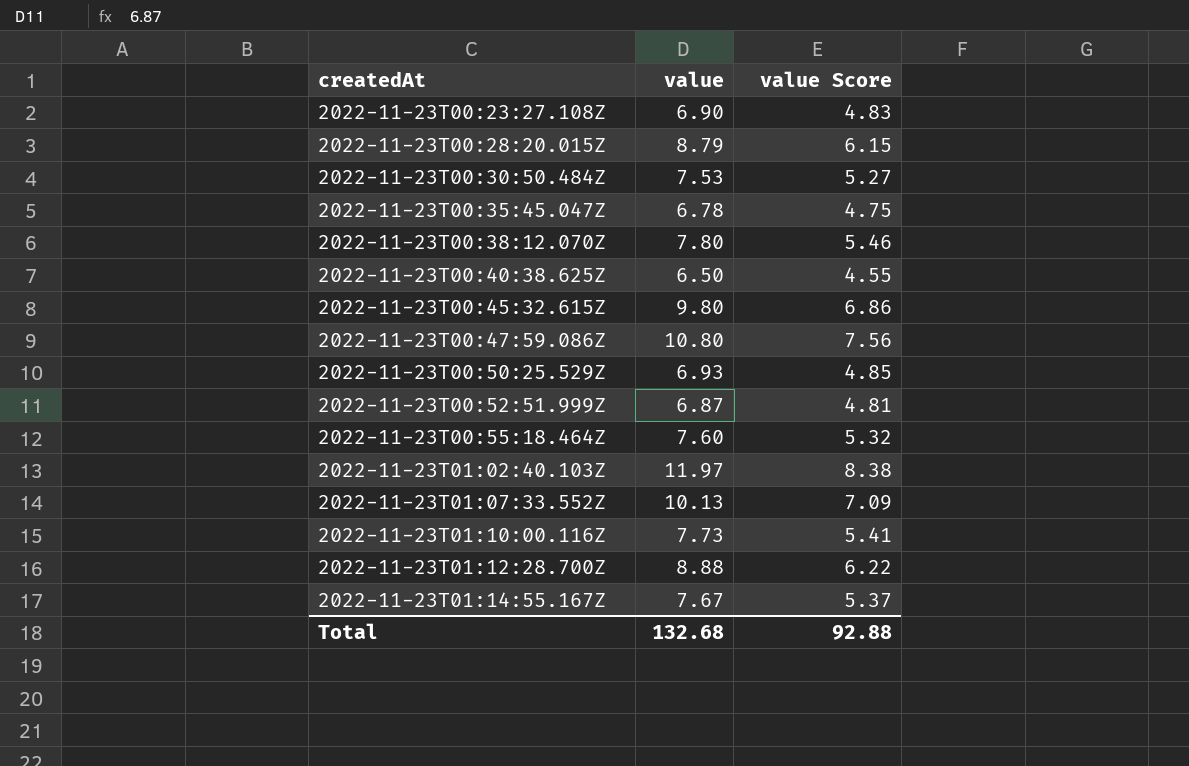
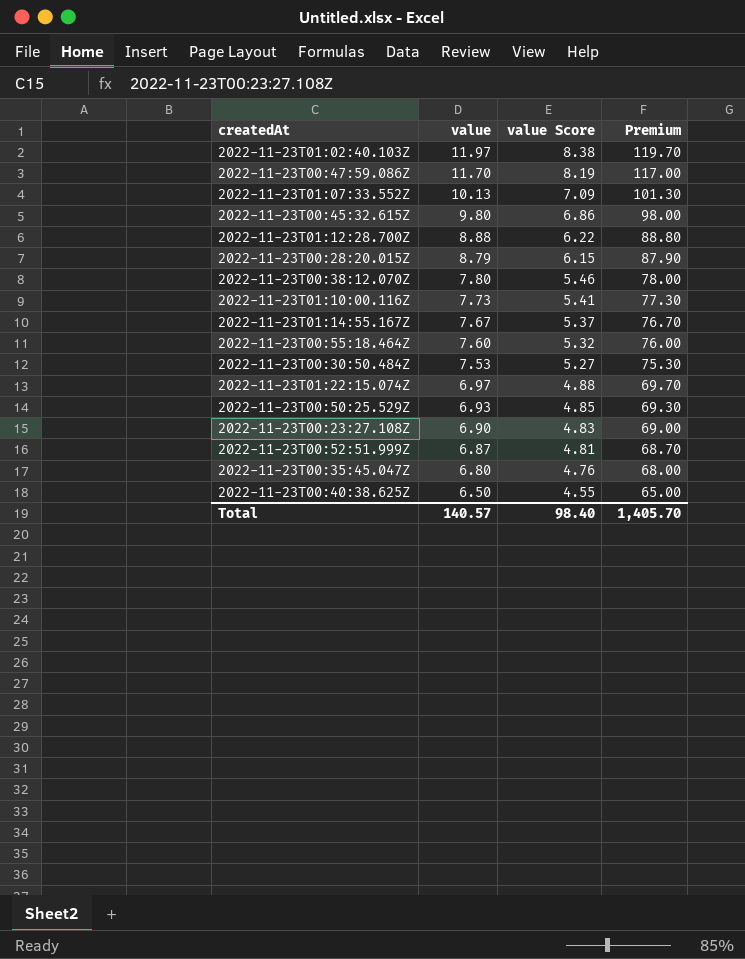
row order: createdAt ascending -> value descending
column Premium | formula: none -> [value] * 10
2022-11-23T00:47:59.086Z | value: 10.80 -> 11.70
2022-11-23T00:47:59.086Z | value Score: 7.56 -> 8.19
row 2022-11-23T01:22:15.074Z: none -> 6.97 | 4.88 | 69.70
2022-11-23T00:35:45.047Z | value: 6.78 -> 6.80
2022-11-23T00:35:45.047Z | value Score: 4.75 -> 4.76
Total | value: 132.68 -> 140.57
Total | value Score: 92.88 -> 98.40

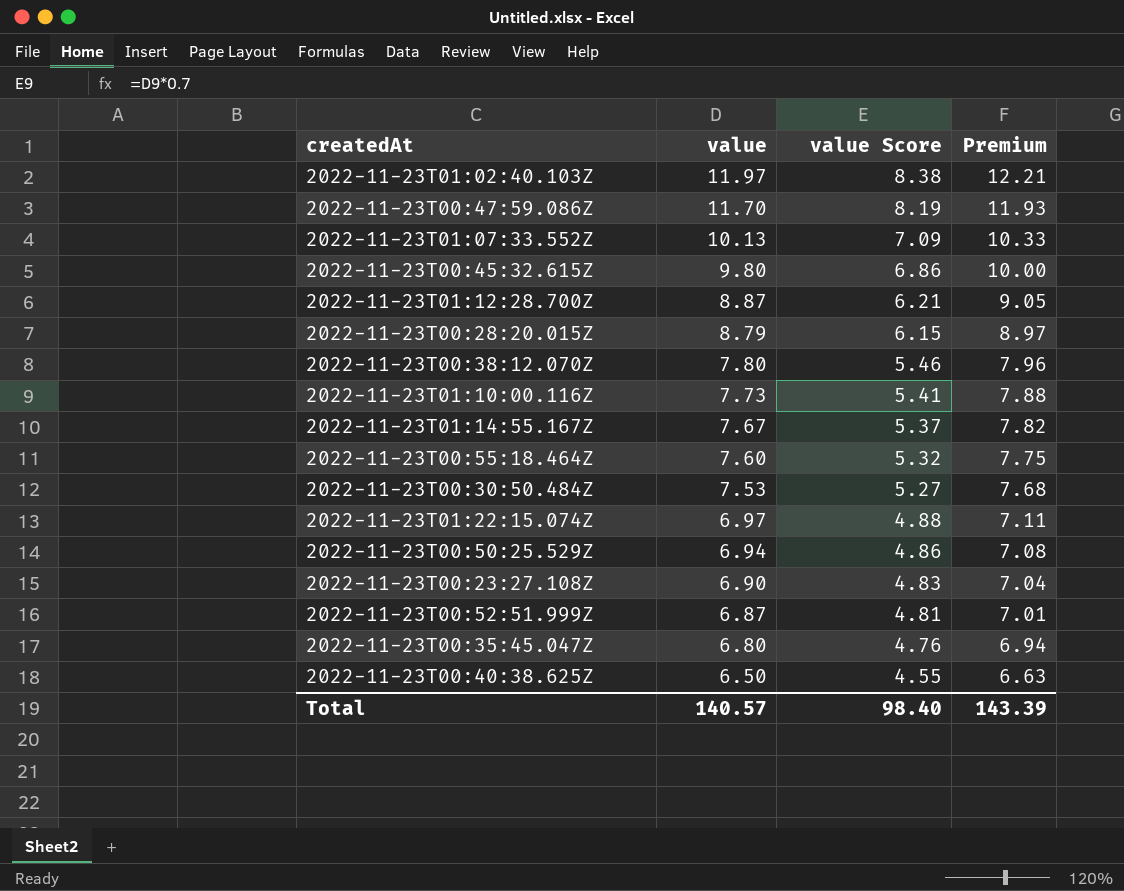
column Premium | formula: [value] * 10 -> [value] * 1.02
2022-11-23T01:12:28.700Z | value: 8.88 -> 8.87
2022-11-23T01:12:28.700Z | value Score: 6.22 -> 6.21
2022-11-23T00:50:25.529Z | value: 6.93 -> 6.94
2022-11-23T00:50:25.529Z | value Score: 4.85 -> 4.86
Total | Premium: 1,405.70 -> 143.39

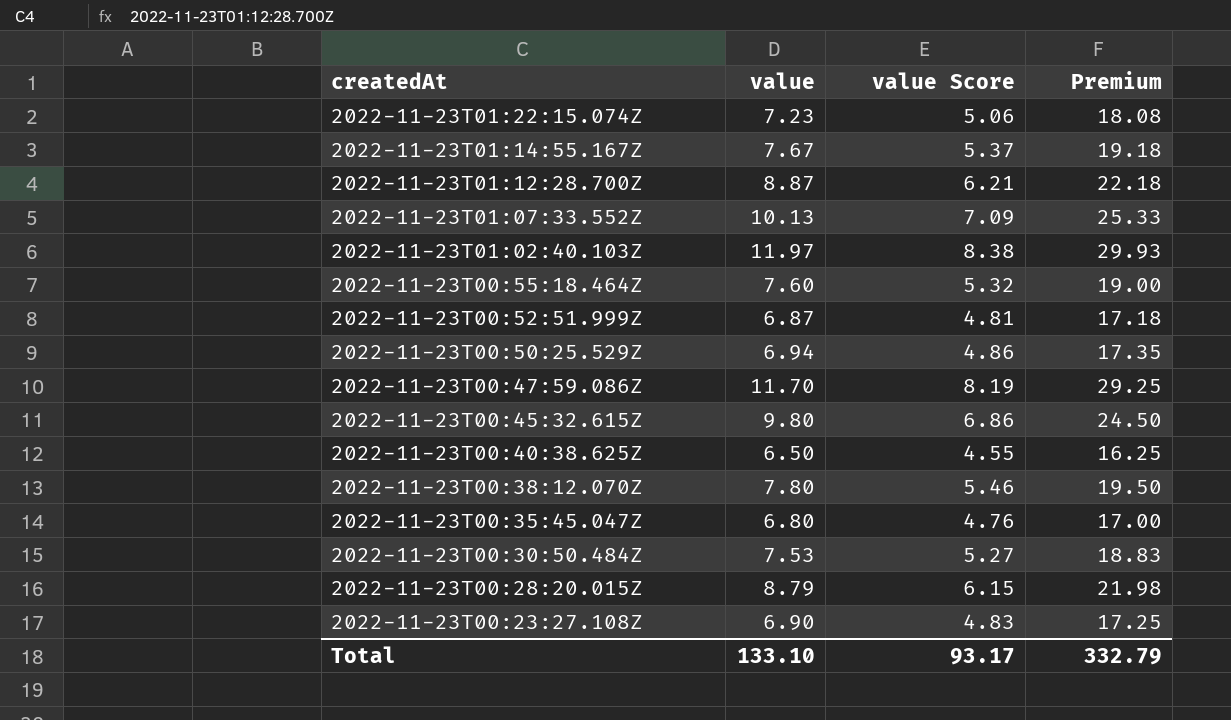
row order: value descending -> createdAt descending
column Premium | formula: [value] * 1.02 -> [value] * 2.5
row 2022-11-23T01:10:00.116Z: 7.73 | 5.41 | 7.88 -> none
2022-11-23T01:22:15.074Z | value: 6.97 -> 7.23
2022-11-23T01:22:15.074Z | value Score: 4.88 -> 5.06
Total | value: 140.57 -> 133.10
Total | value Score: 98.40 -> 93.17
Total | Premium: 143.39 -> 332.79

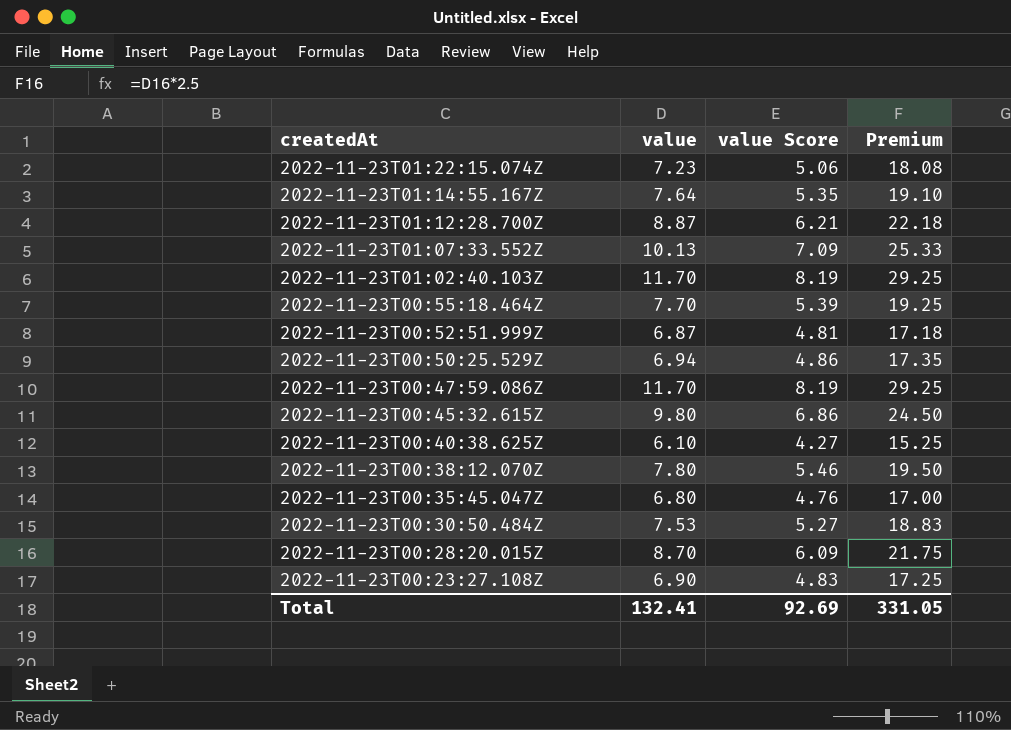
2022-11-23T01:14:55.167Z | value: 7.67 -> 7.64
2022-11-23T01:14:55.167Z | value Score: 5.37 -> 5.35
2022-11-23T01:14:55.167Z | Premium: 19.18 -> 19.10
2022-11-23T01:02:40.103Z | value: 11.97 -> 11.70
2022-11-23T01:02:40.103Z | value Score: 8.38 -> 8.19
2022-11-23T01:02:40.103Z | Premium: 29.93 -> 29.25
2022-11-23T00:55:18.464Z | value: 7.60 -> 7.70
2022-11-23T00:55:18.464Z | value Score: 5.32 -> 5.39
2022-11-23T00:55:18.464Z | Premium: 19.00 -> 19.25
2022-11-23T00:40:38.625Z | value: 6.50 -> 6.10
2022-11-23T00:40:38.625Z | value Score: 4.55 -> 4.27
2022-11-23T00:40:38.625Z | Premium: 16.25 -> 15.25
2022-11-23T00:28:20.015Z | value: 8.79 -> 8.70
2022-11-23T00:28:20.015Z | value Score: 6.15 -> 6.09
2022-11-23T00:28:20.015Z | Premium: 21.98 -> 21.75
Total | value: 133.10 -> 132.41
Total | value Score: 93.17 -> 92.69
Total | Premium: 332.79 -> 331.05

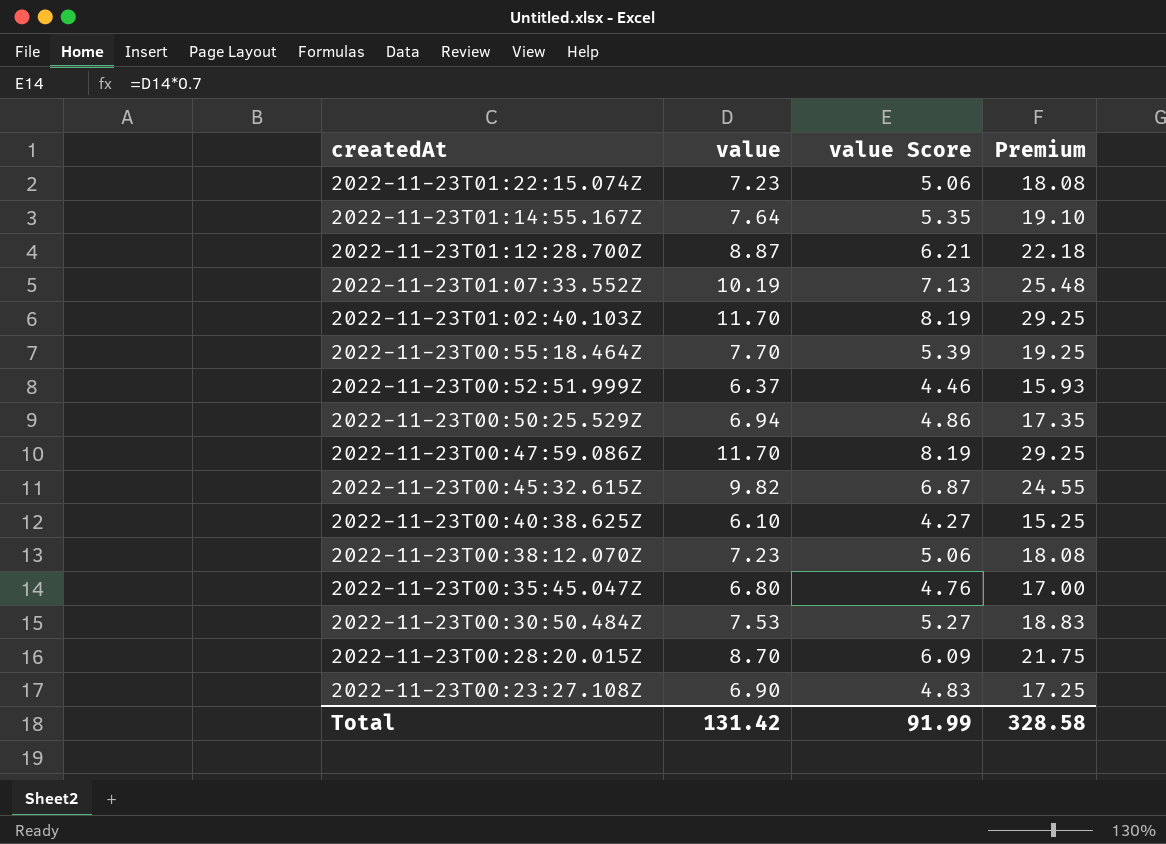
2022-11-23T01:07:33.552Z | value: 10.13 -> 10.19
2022-11-23T01:07:33.552Z | value Score: 7.09 -> 7.13
2022-11-23T01:07:33.552Z | Premium: 25.33 -> 25.48
2022-11-23T00:52:51.999Z | value: 6.87 -> 6.37
2022-11-23T00:52:51.999Z | value Score: 4.81 -> 4.46
2022-11-23T00:52:51.999Z | Premium: 17.18 -> 15.93
2022-11-23T00:45:32.615Z | value: 9.80 -> 9.82
2022-11-23T00:45:32.615Z | value Score: 6.86 -> 6.87
2022-11-23T00:45:32.615Z | Premium: 24.50 -> 24.55
2022-11-23T00:38:12.070Z | value: 7.80 -> 7.23
2022-11-23T00:38:12.070Z | value Score: 5.46 -> 5.06
2022-11-23T00:38:12.070Z | Premium: 19.50 -> 18.08
Total | value: 132.41 -> 131.42
Total | value Score: 92.69 -> 91.99
Total | Premium: 331.05 -> 328.58

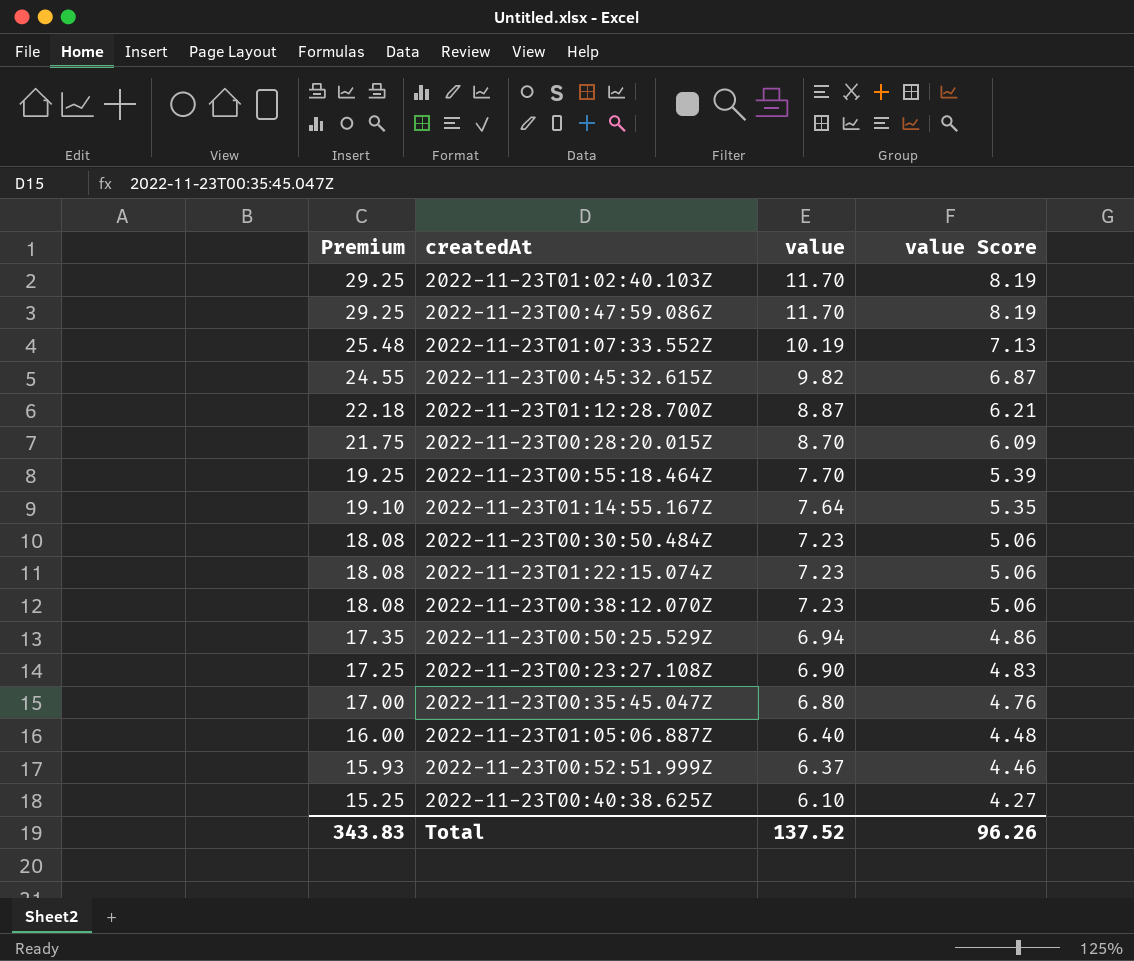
row order: createdAt descending -> Premium descending
column Premium | position: 4 -> 1
2022-11-23T00:30:50.484Z | Premium: 18.83 -> 18.08
2022-11-23T00:30:50.484Z | value: 7.53 -> 7.23
2022-11-23T00:30:50.484Z | value Score: 5.27 -> 5.06
row 2022-11-23T01:05:06.887Z: none -> 16.00 | 6.40 | 4.48
Total | Premium: 328.58 -> 343.83
Total | value: 131.42 -> 137.52
Total | value Score: 91.99 -> 96.26

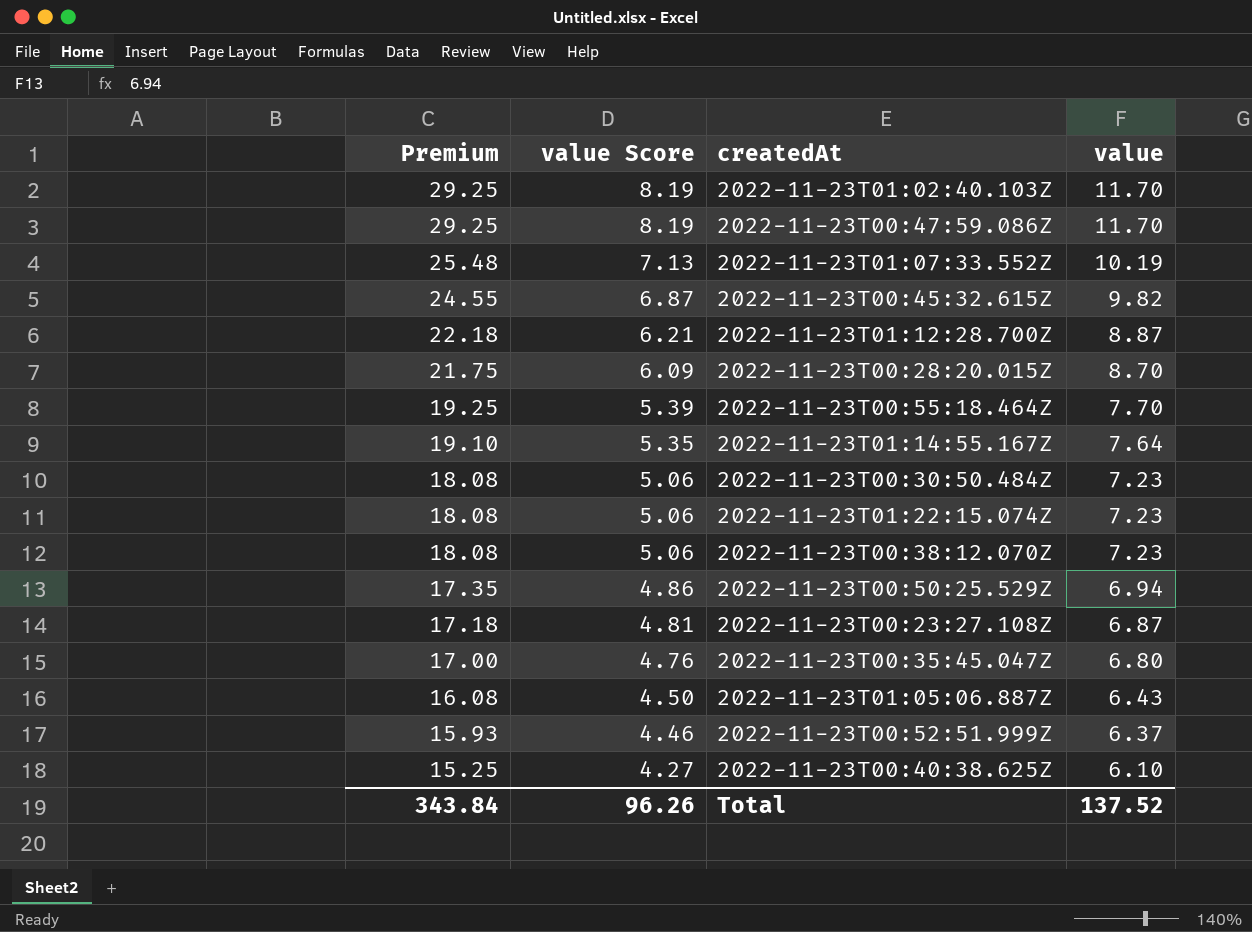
column value Score | position: 4 -> 2
2022-11-23T00:23:27.108Z | Premium: 17.25 -> 17.18
2022-11-23T00:23:27.108Z | value Score: 4.83 -> 4.81
2022-11-23T00:23:27.108Z | value: 6.90 -> 6.87
2022-11-23T01:05:06.887Z | Premium: 16.00 -> 16.08
2022-11-23T01:05:06.887Z | value Score: 4.48 -> 4.50
2022-11-23T01:05:06.887Z | value: 6.40 -> 6.43
Total | Premium: 343.83 -> 343.84

